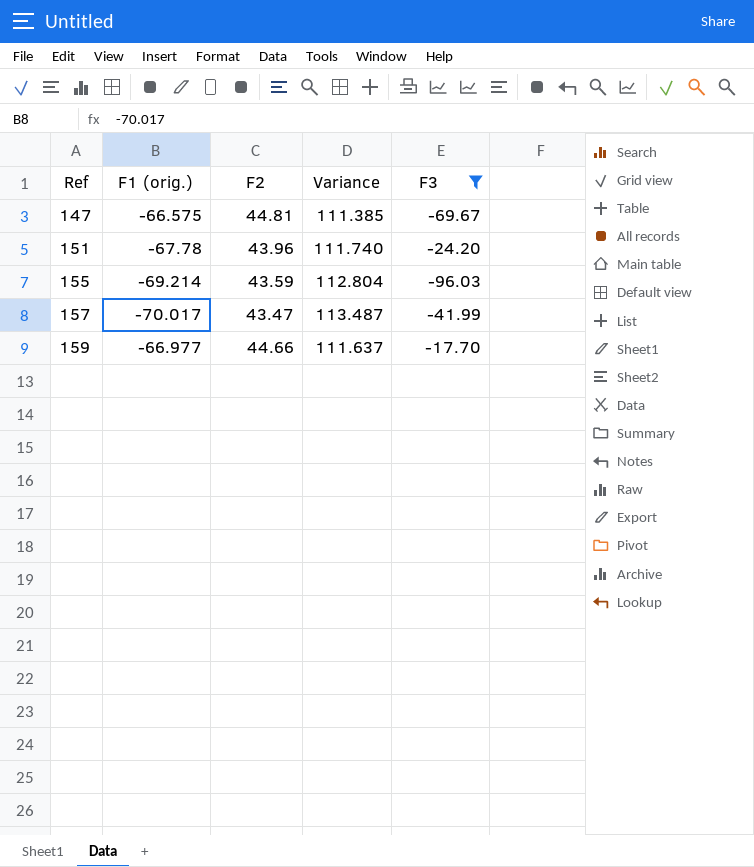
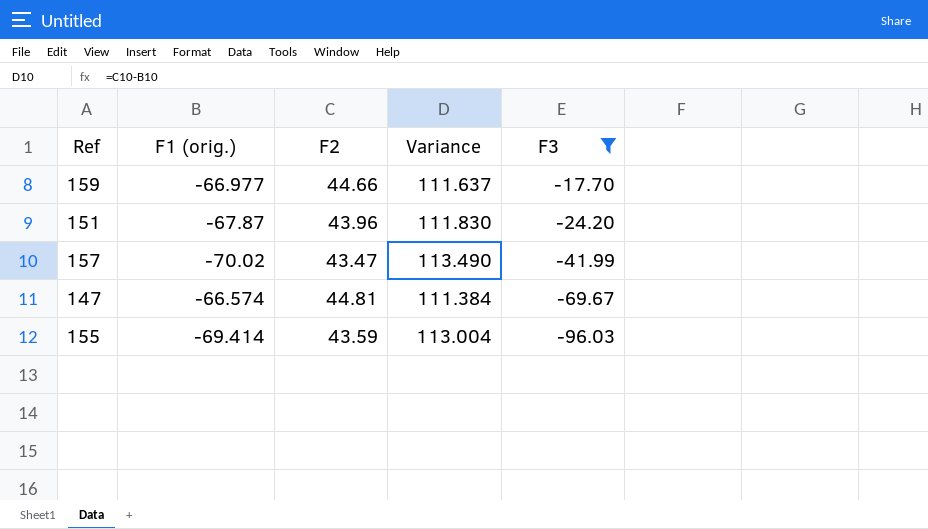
row order: Ref ascending -> F3 descending
151 | F1 (orig.): -67.78 -> -67.87
151 | Variance: 111.740 -> 111.830
157 | F1 (orig.): -70.017 -> -70.02
157 | Variance: 113.487 -> 113.490
147 | F1 (orig.): -66.575 -> -66.574
147 | Variance: 111.385 -> 111.384
155 | F1 (orig.): -69.214 -> -69.414
155 | Variance: 112.804 -> 113.004

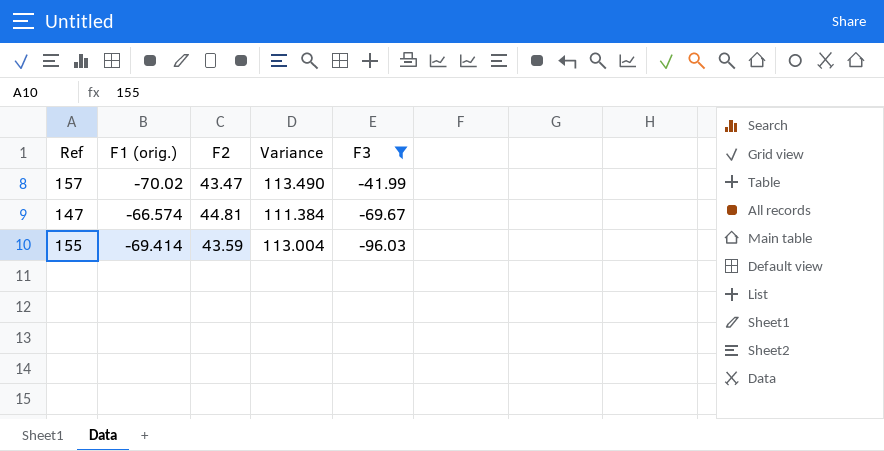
row 159: -66.977 | 44.66 | 111.637 | -17.70 -> none
row 151: -67.87 | 43.96 | 111.830 | -24.20 -> none

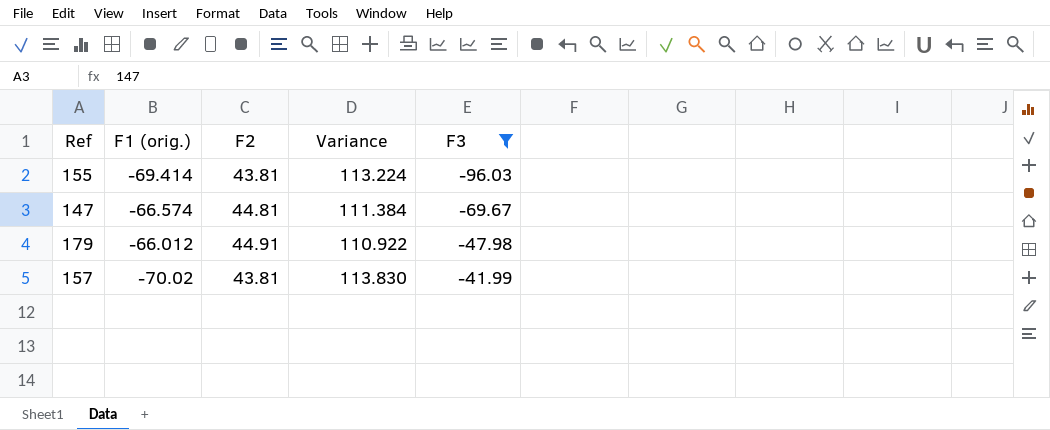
row order: F3 descending -> F3 ascending
155 | F2: 43.59 -> 43.81
155 | Variance: 113.004 -> 113.224
row 179: none -> -66.012 | 44.91 | 110.922 | -47.98
157 | F2: 43.47 -> 43.81
157 | Variance: 113.490 -> 113.830

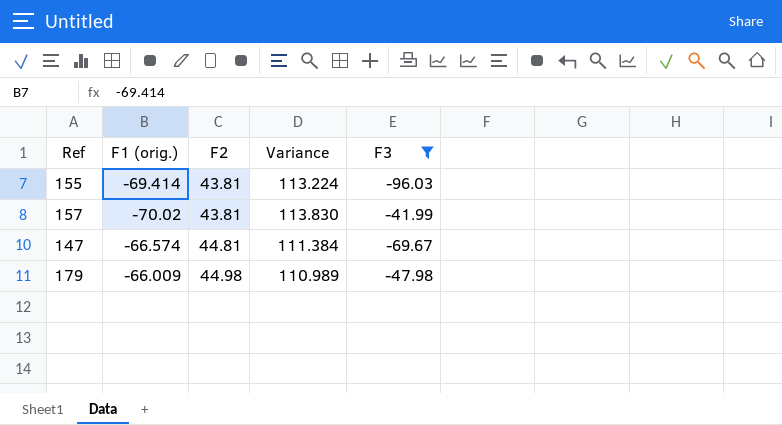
row order: F3 ascending -> F2 ascending
179 | F1 (orig.): -66.012 -> -66.009
179 | F2: 44.91 -> 44.98
179 | Variance: 110.922 -> 110.989

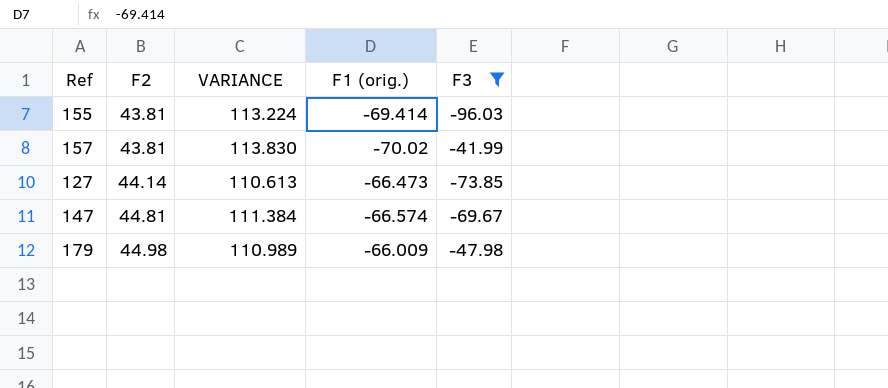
column name: Variance -> VARIANCE
column F1 (orig.) | position: 2 -> 4
row 127: none -> 44.14 | 110.613 | -66.473 | -73.85

